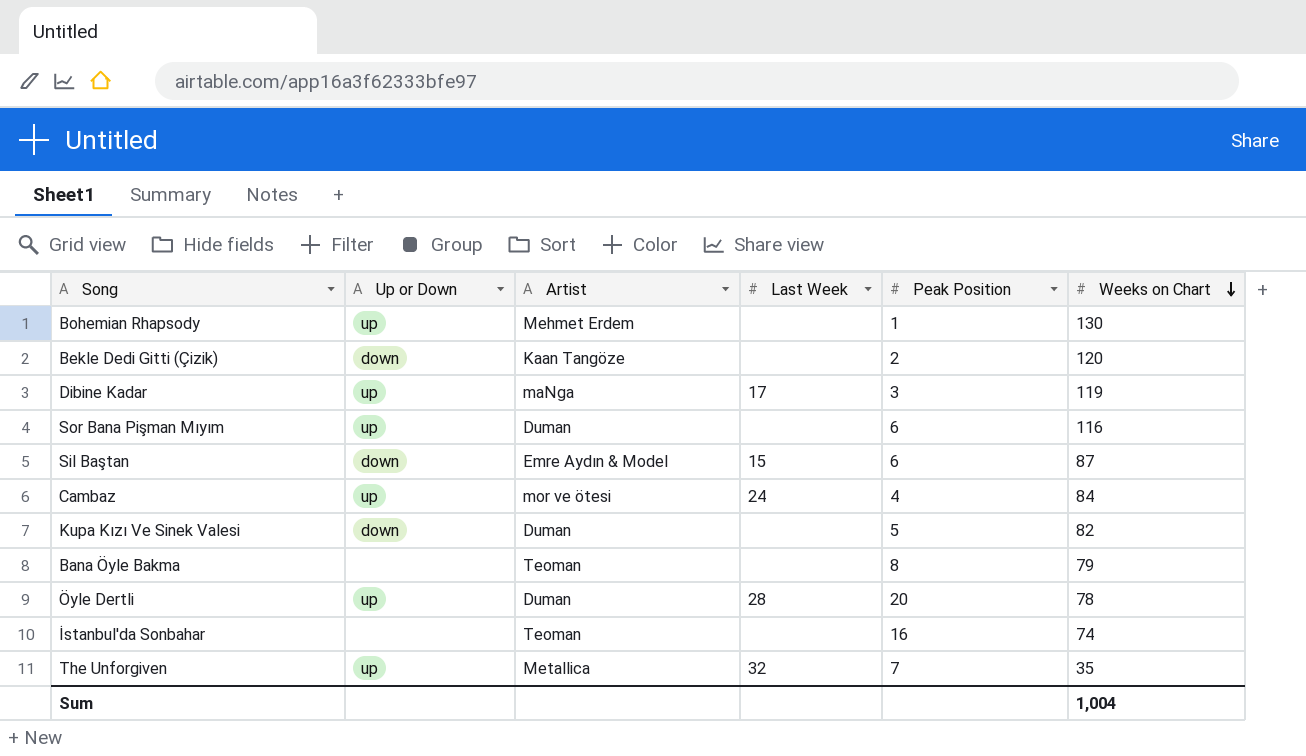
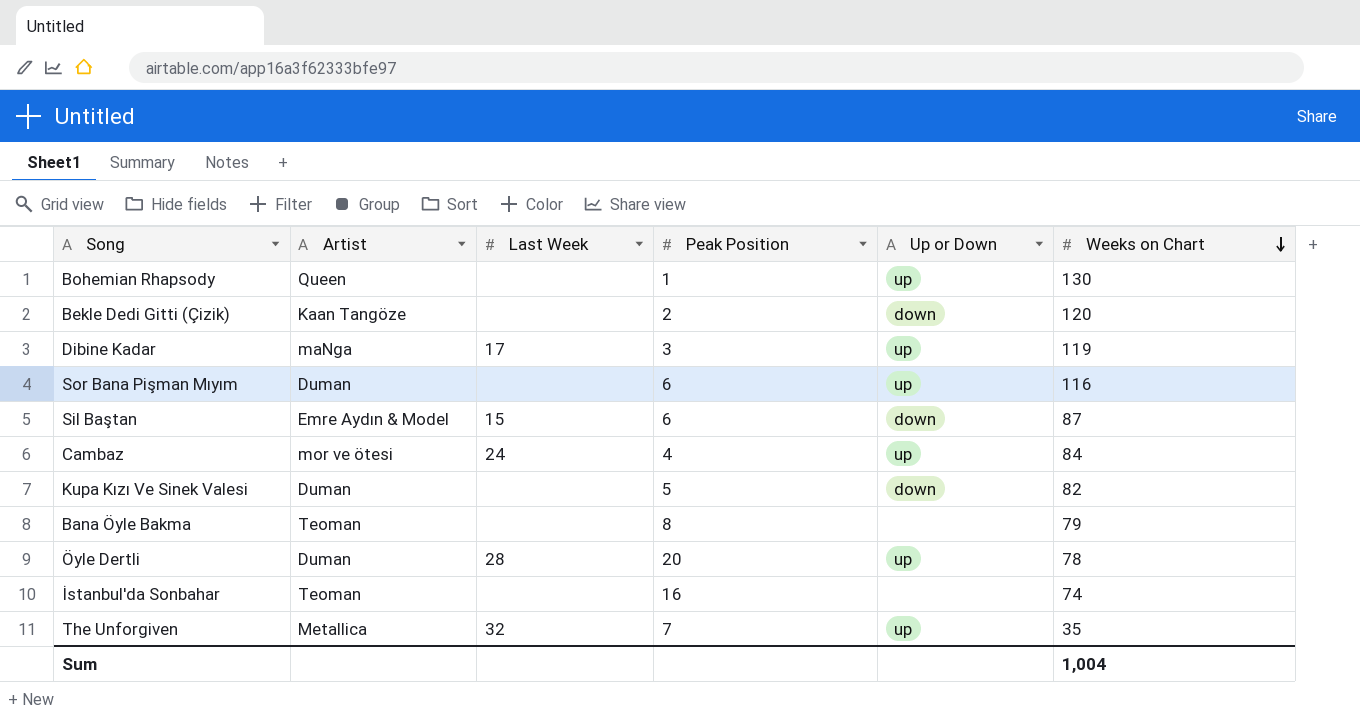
column Up or Down | position: 2 -> 5
Bohemian Rhapsody | Artist: Mehmet Erdem -> Queen

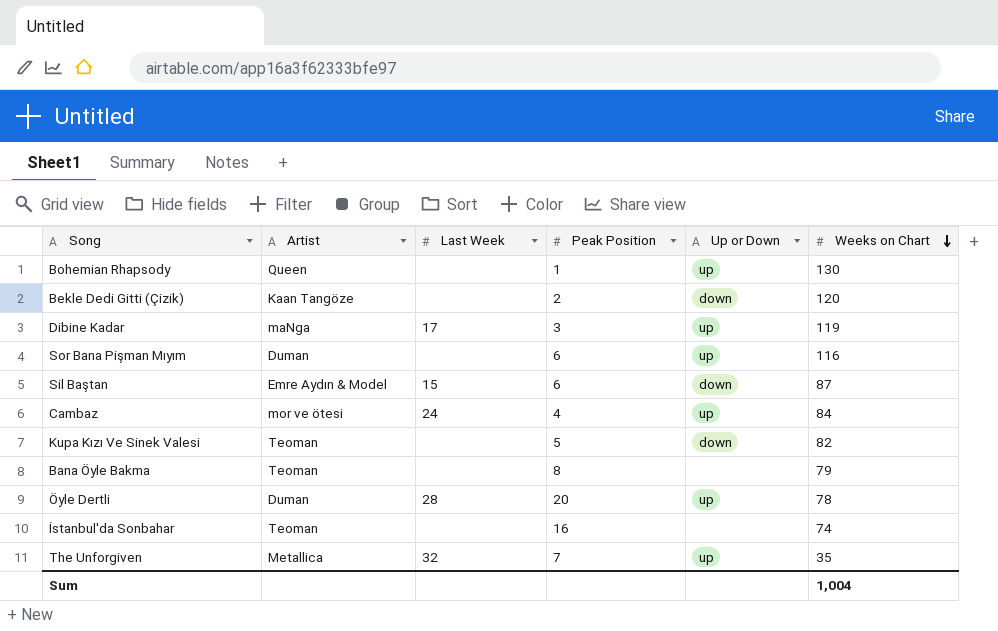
Kupa Kızı Ve Sinek Valesi | Artist: Duman -> Teoman

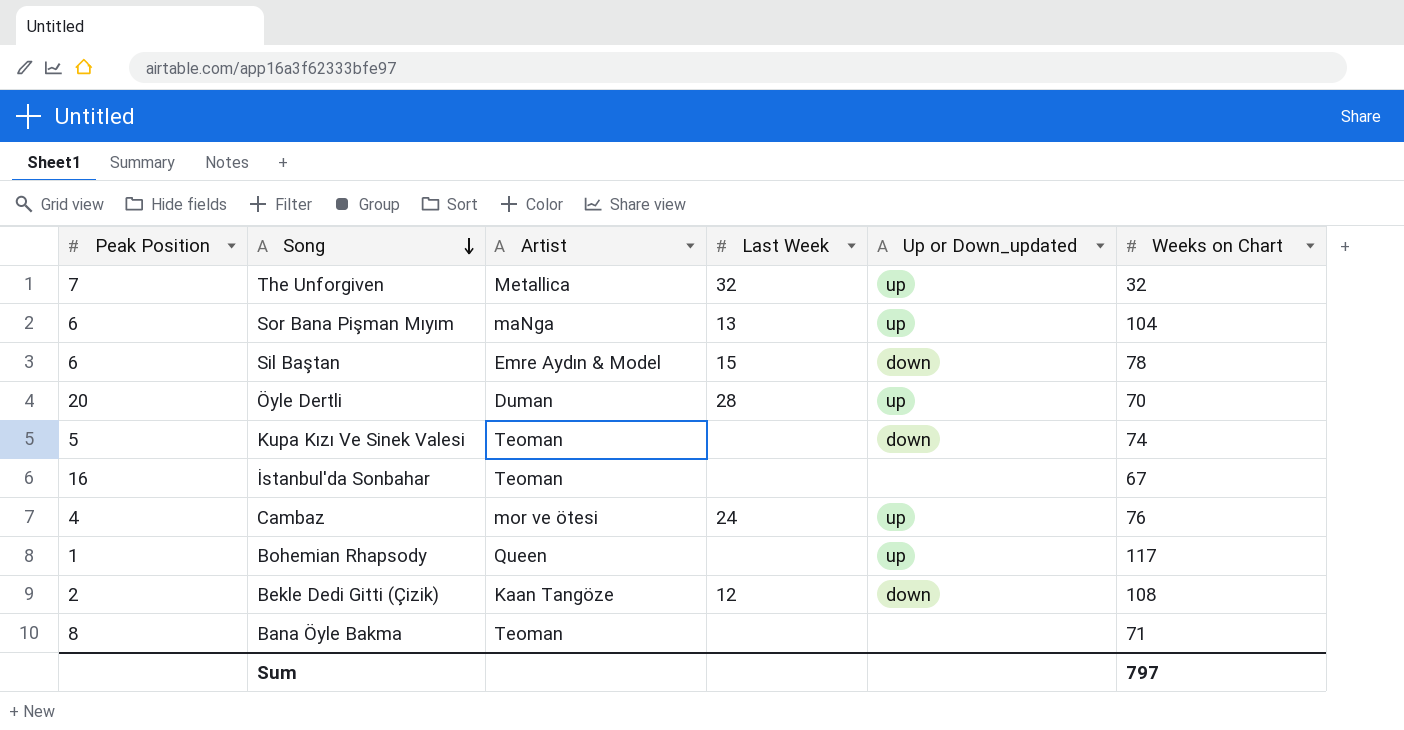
row order: Weeks on Chart descending -> Song descending
column Peak Position | position: 4 -> 1
column name: Up or Down -> Up or Down_updated
row Dibine Kadar: maNga | 17 | 3 | up | 119 -> none
The Unforgiven | Weeks on Chart: 35 -> 32
Sor Bana Pişman Mıyım | Artist: Duman -> maNga
Sor Bana Pişman Mıyım | Last Week: none -> 13
Sor Bana Pişman Mıyım | Weeks on Chart: 116 -> 104
Sil Baştan | Weeks on Chart: 87 -> 78
Öyle Dertli | Weeks on Chart: 78 -> 70
Kupa Kızı Ve Sinek Valesi | Weeks on Chart: 82 -> 74
İstanbul'da Sonbahar | Weeks on Chart: 74 -> 67
Cambaz | Weeks on Chart: 84 -> 76
Bohemian Rhapsody | Weeks on Chart: 130 -> 117
Bekle Dedi Gitti (Çizik) | Last Week: none -> 12
Bekle Dedi Gitti (Çizik) | Weeks on Chart: 120 -> 108
Bana Öyle Bakma | Weeks on Chart: 79 -> 71
Sum | Weeks on Chart: 1,004 -> 797

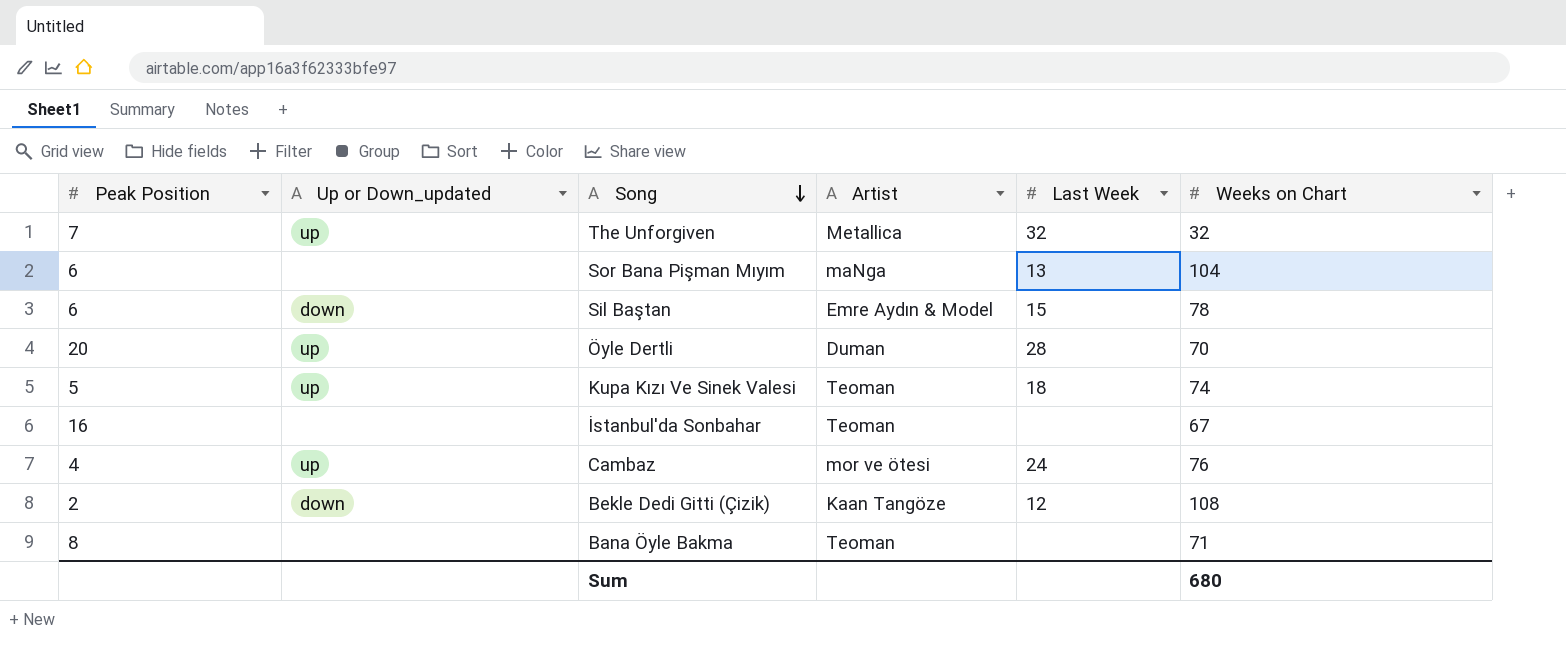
column Up or Down_updated | position: 5 -> 2
row Bohemian Rhapsody: 1 | Queen | none | up | 117 -> none
Sor Bana Pişman Mıyım | Up or Down_updated: up -> none
Kupa Kızı Ve Sinek Valesi | Up or Down_updated: down -> up
Kupa Kızı Ve Sinek Valesi | Last Week: none -> 18
Sum | Weeks on Chart: 797 -> 680

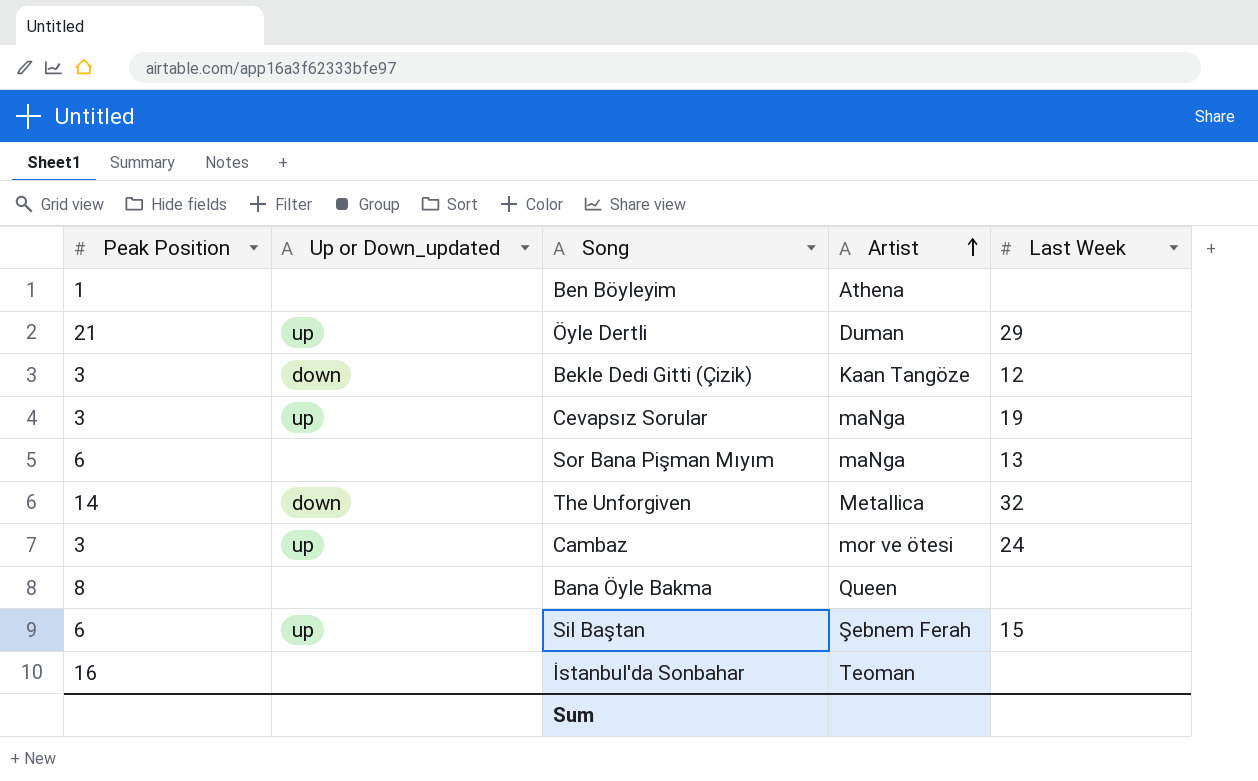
row order: Song descending -> Artist ascending
column Weeks on Chart | position: 6 -> none
row Kupa Kızı Ve Sinek Valesi: 5 | up | Teoman | 18 | 74 -> none
row Ben Böyleyim: none -> 1 | none | Athena | none
Öyle Dertli | Peak Position: 20 -> 21
Öyle Dertli | Last Week: 28 -> 29
Bekle Dedi Gitti (Çizik) | Peak Position: 2 -> 3
row Cevapsız Sorular: none -> 3 | up | maNga | 19
The Unforgiven | Peak Position: 7 -> 14
The Unforgiven | Up or Down_updated: up -> down
Cambaz | Peak Position: 4 -> 3
Bana Öyle Bakma | Artist: Teoman -> Queen
Sil Baştan | Up or Down_updated: down -> up
Sil Baştan | Artist: Emre Aydın & Model -> Şebnem Ferah

